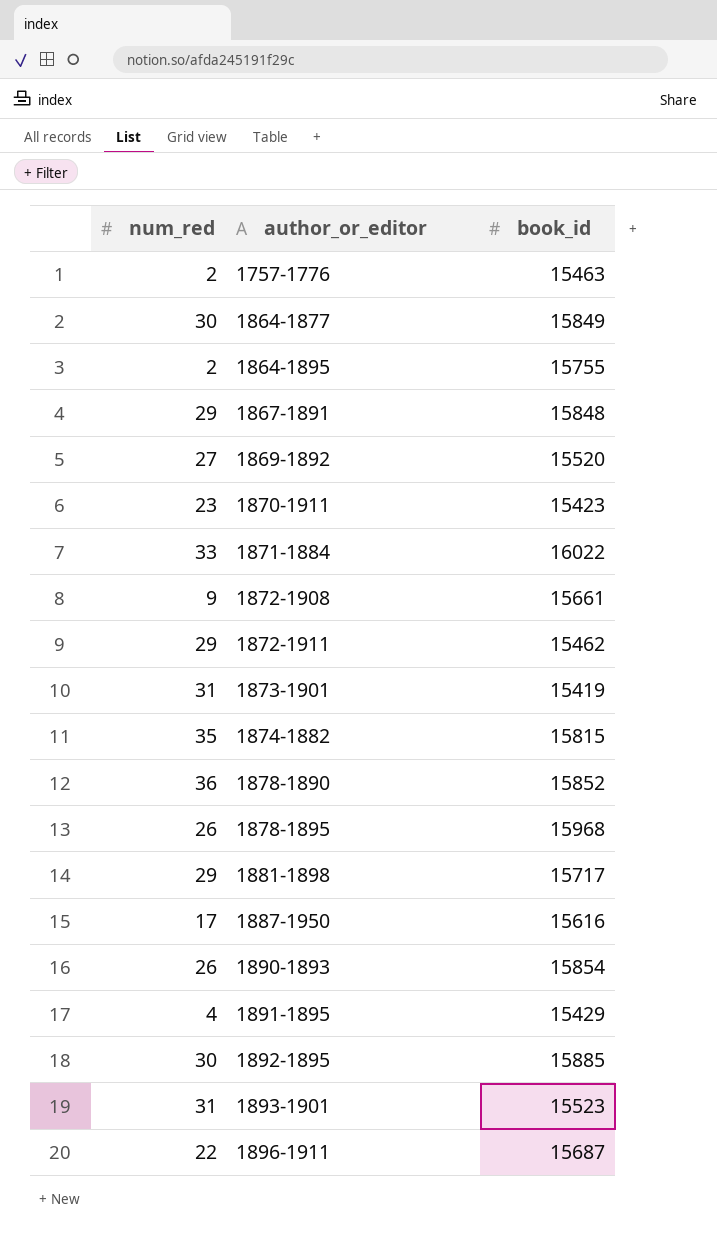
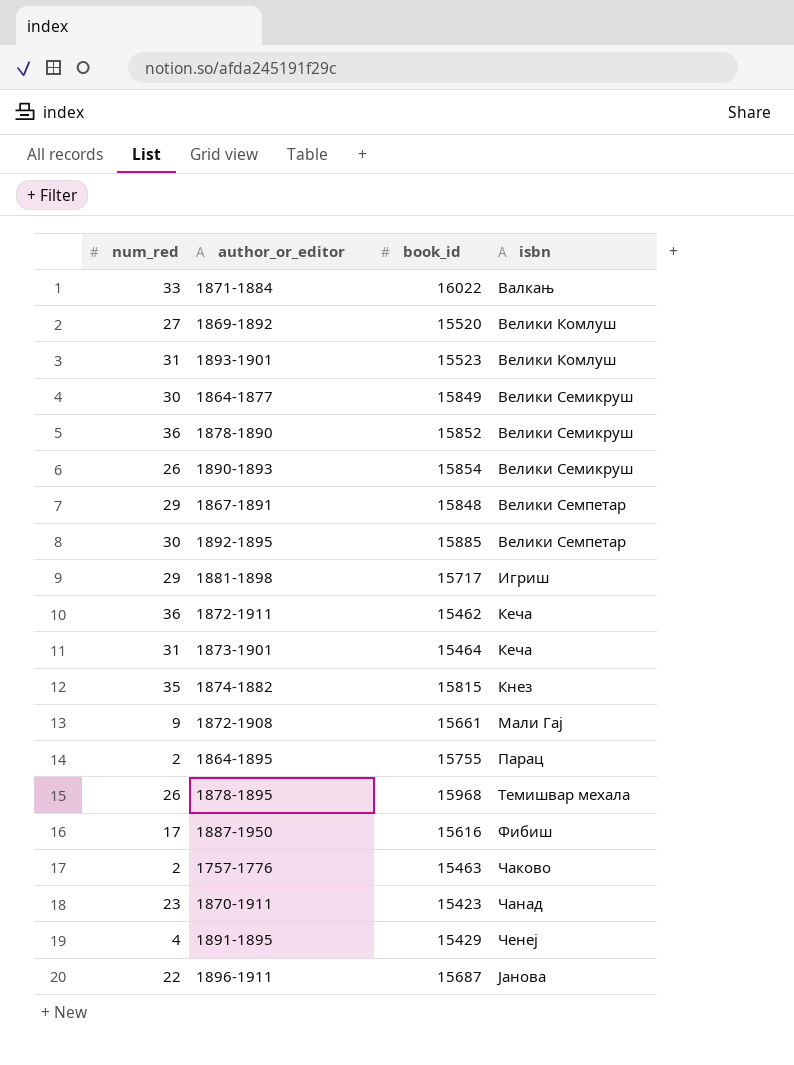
row order: author_or_editor ascending -> isbn ascending
column isbn | position: none -> 4
1872-1911 | num_red: 29 -> 36
1873-1901 | book_id: 15419 -> 15464

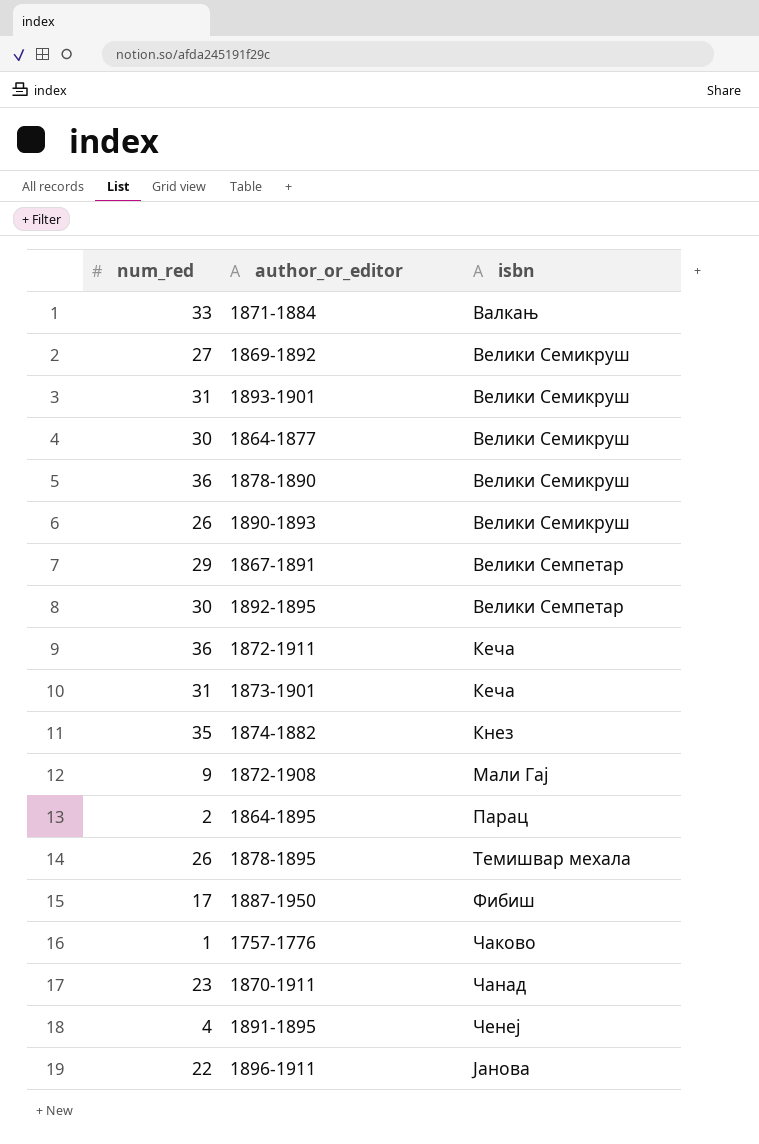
column book_id | position: 3 -> none
row 1881-1898: 29 | 15717 | Игриш -> none
1869-1892 | isbn: Велики Комлуш -> Велики Семикруш
1893-1901 | isbn: Велики Комлуш -> Велики Семикруш
1757-1776 | num_red: 2 -> 1

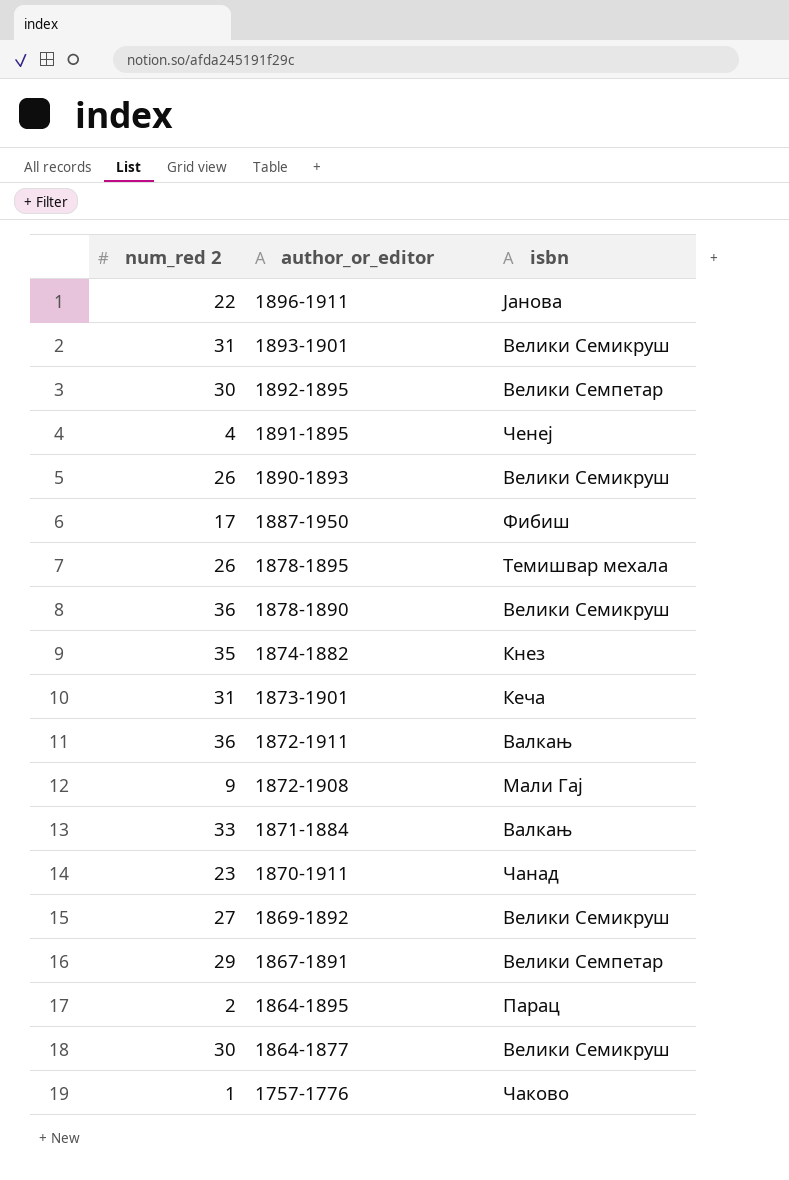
row order: isbn ascending -> author_or_editor descending
column name: num_red -> num_red 2
1872-1911 | isbn: Кеча -> Валкањ

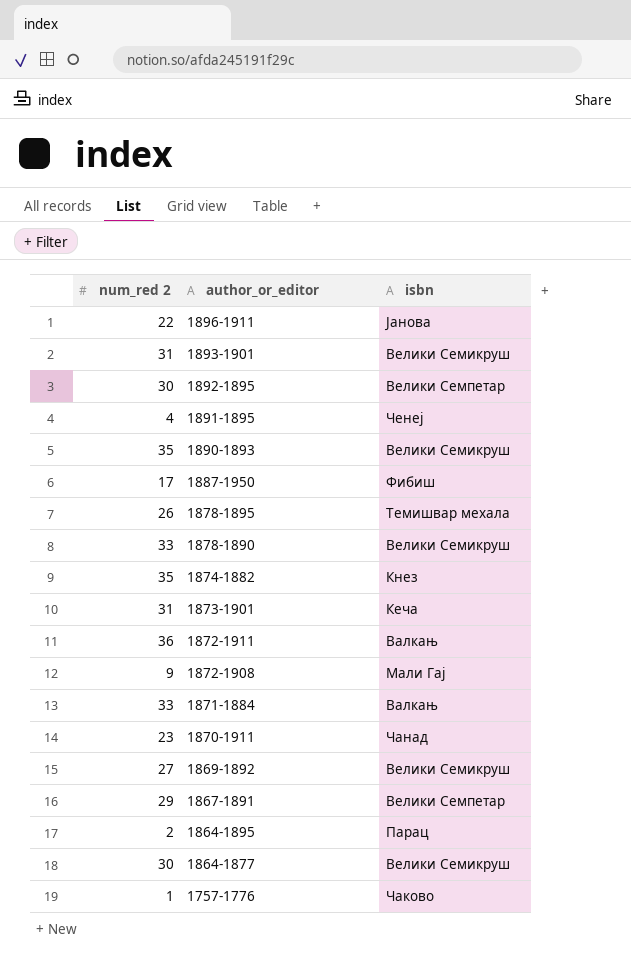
1890-1893 | num_red 2: 26 -> 35
1878-1890 | num_red 2: 36 -> 33

